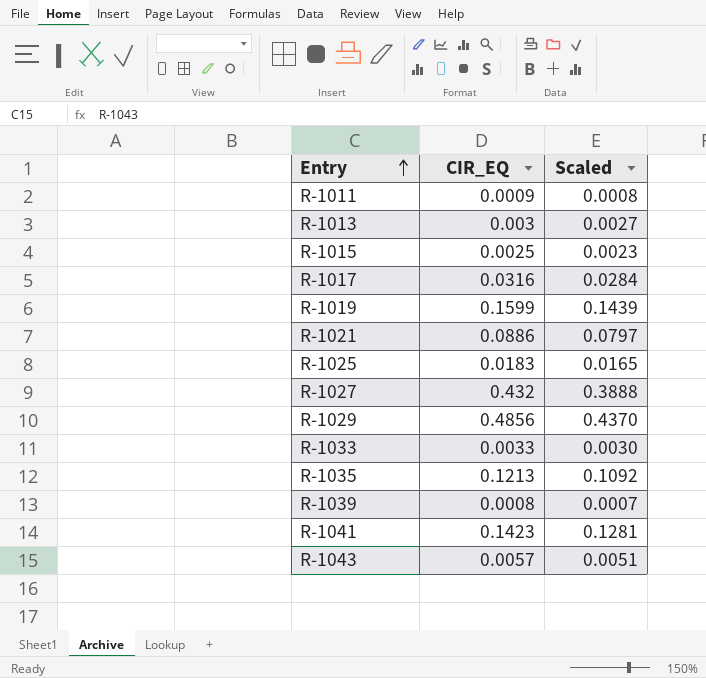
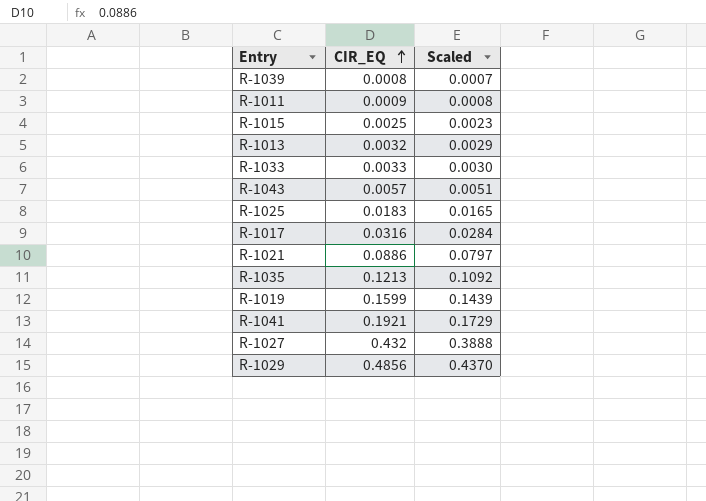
row order: Entry ascending -> CIR_EQ ascending
R-1013 | CIR_EQ: 0.003 -> 0.0032
R-1013 | Scaled: 0.0027 -> 0.0029
R-1041 | CIR_EQ: 0.1423 -> 0.1921
R-1041 | Scaled: 0.1281 -> 0.1729

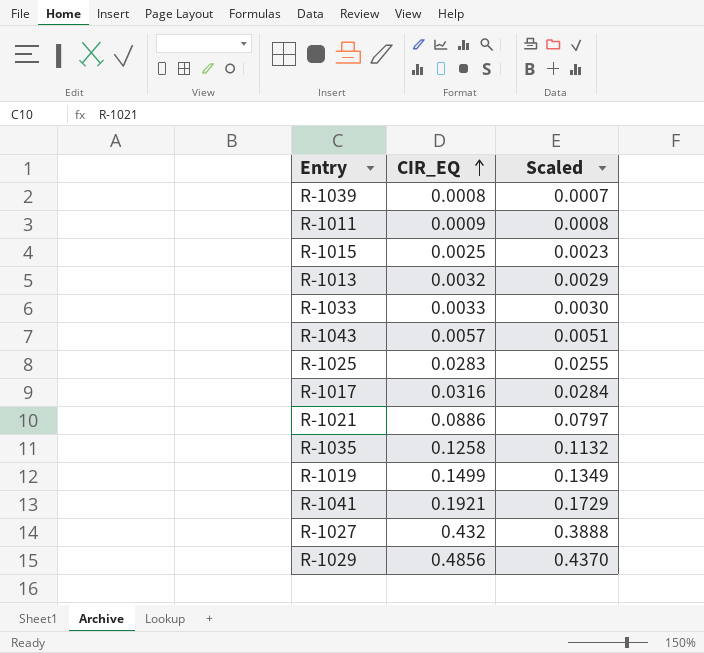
R-1025 | CIR_EQ: 0.0183 -> 0.0283
R-1025 | Scaled: 0.0165 -> 0.0255
R-1035 | CIR_EQ: 0.1213 -> 0.1258
R-1035 | Scaled: 0.1092 -> 0.1132
R-1019 | CIR_EQ: 0.1599 -> 0.1499
R-1019 | Scaled: 0.1439 -> 0.1349

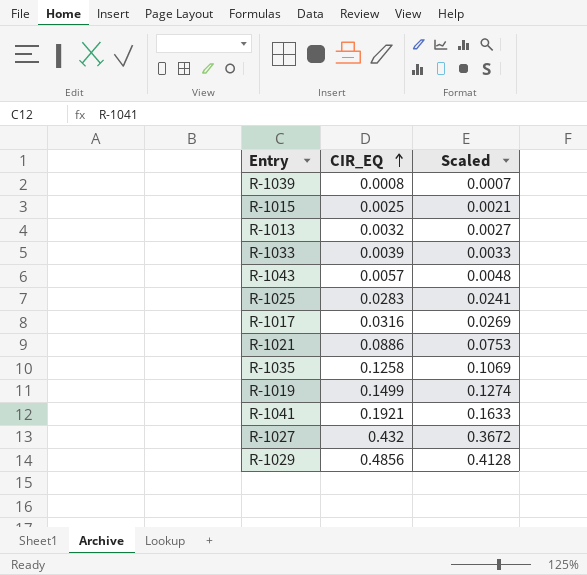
column Scaled | formula: [CIR_EQ] * 0.9 -> [CIR_EQ] * 0.85
row R-1011: 0.0009 | 0.0008 -> none
R-1033 | CIR_EQ: 0.0033 -> 0.0039

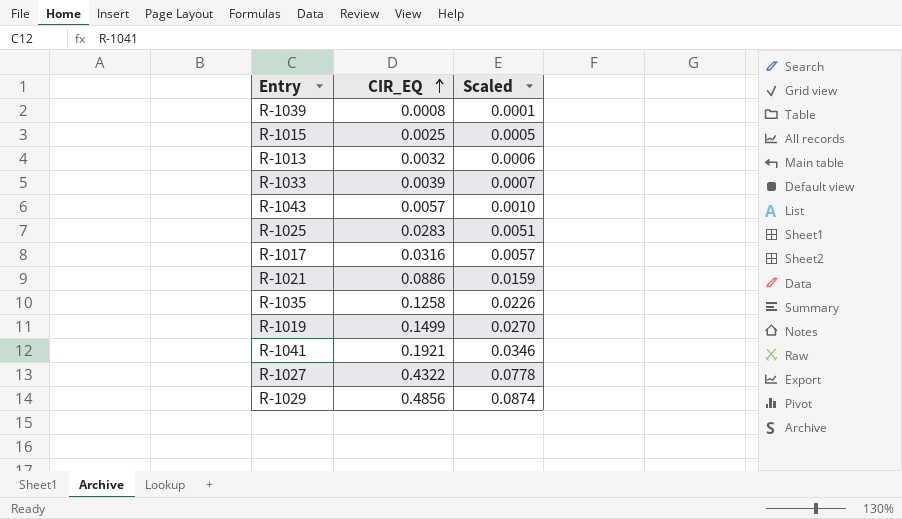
column Scaled | formula: [CIR_EQ] * 0.85 -> [CIR_EQ] * 0.18
R-1027 | CIR_EQ: 0.432 -> 0.4322

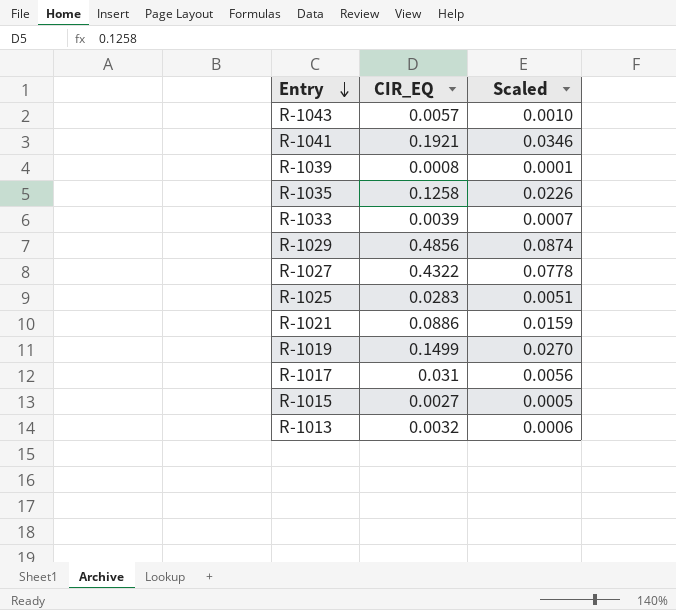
row order: CIR_EQ ascending -> Entry descending
R-1017 | CIR_EQ: 0.0316 -> 0.031
R-1017 | Scaled: 0.0057 -> 0.0056
R-1015 | CIR_EQ: 0.0025 -> 0.0027

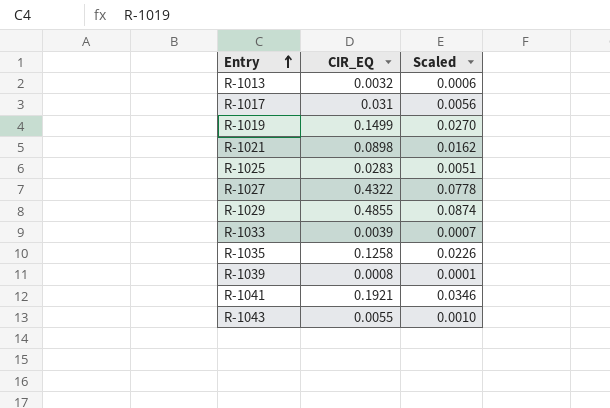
row order: Entry descending -> Entry ascending
row R-1015: 0.0027 | 0.0005 -> none
R-1021 | CIR_EQ: 0.0886 -> 0.0898
R-1021 | Scaled: 0.0159 -> 0.0162
R-1029 | CIR_EQ: 0.4856 -> 0.4855
R-1043 | CIR_EQ: 0.0057 -> 0.0055

